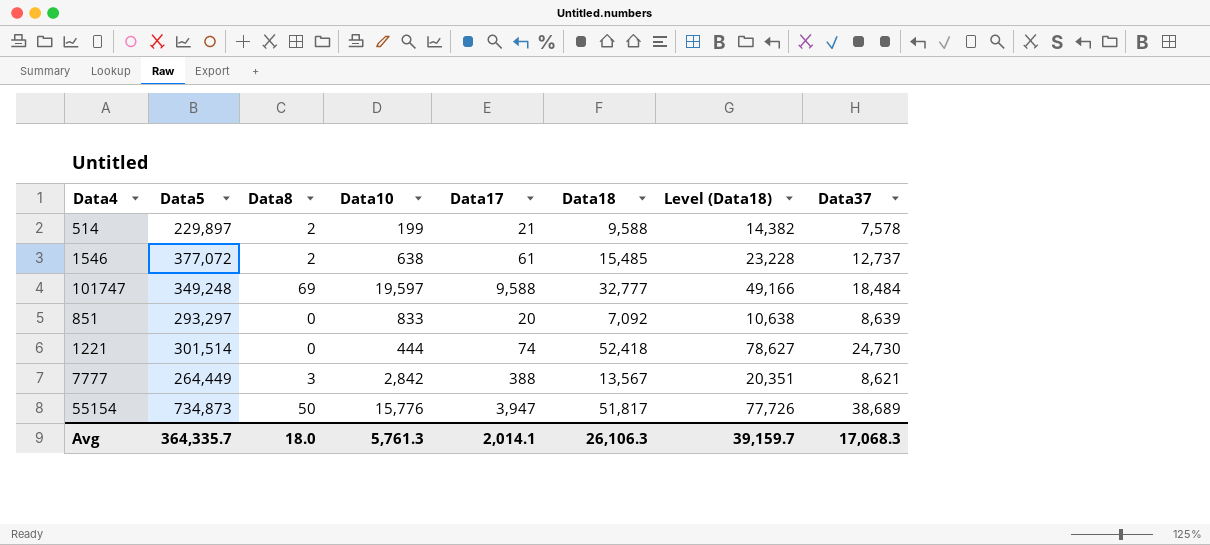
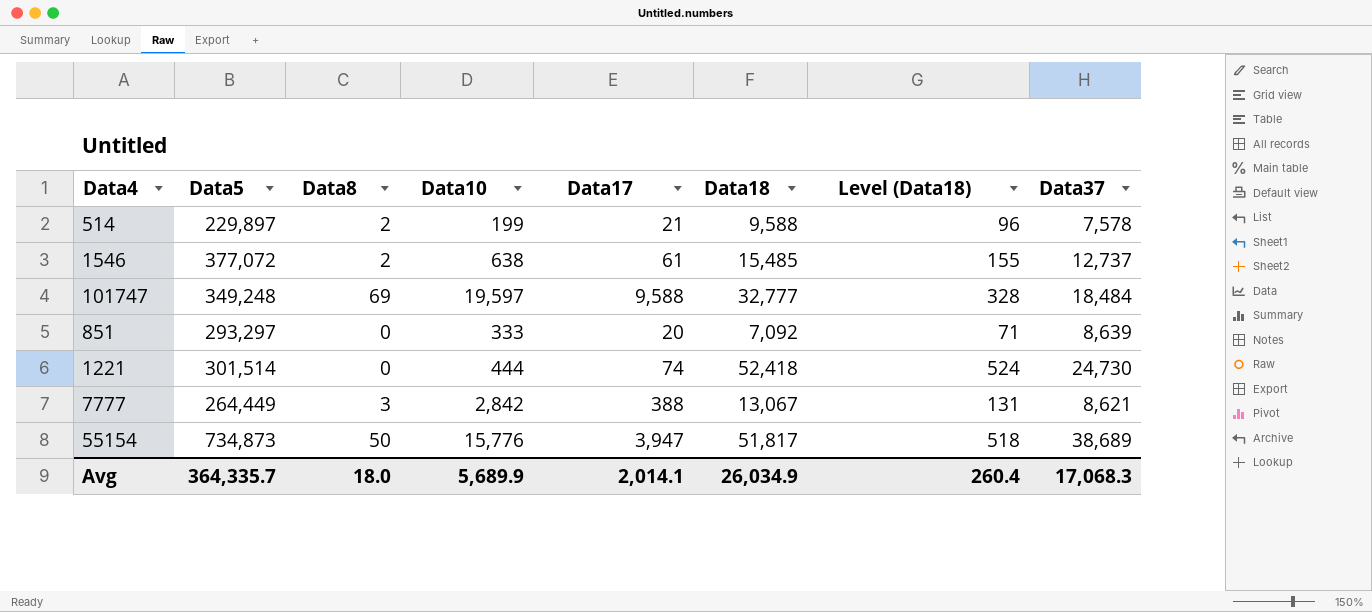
column Level (Data18) | formula: [Data18] * 1.5 -> [Data18] * 0.01
851 | Data10: 833 -> 333
7777 | Data18: 13,567 -> 13,067
Avg | Data10: 5,761.3 -> 5,689.9
Avg | Data18: 26,106.3 -> 26,034.9
Avg | Level (Data18): 39,159.7 -> 260.4

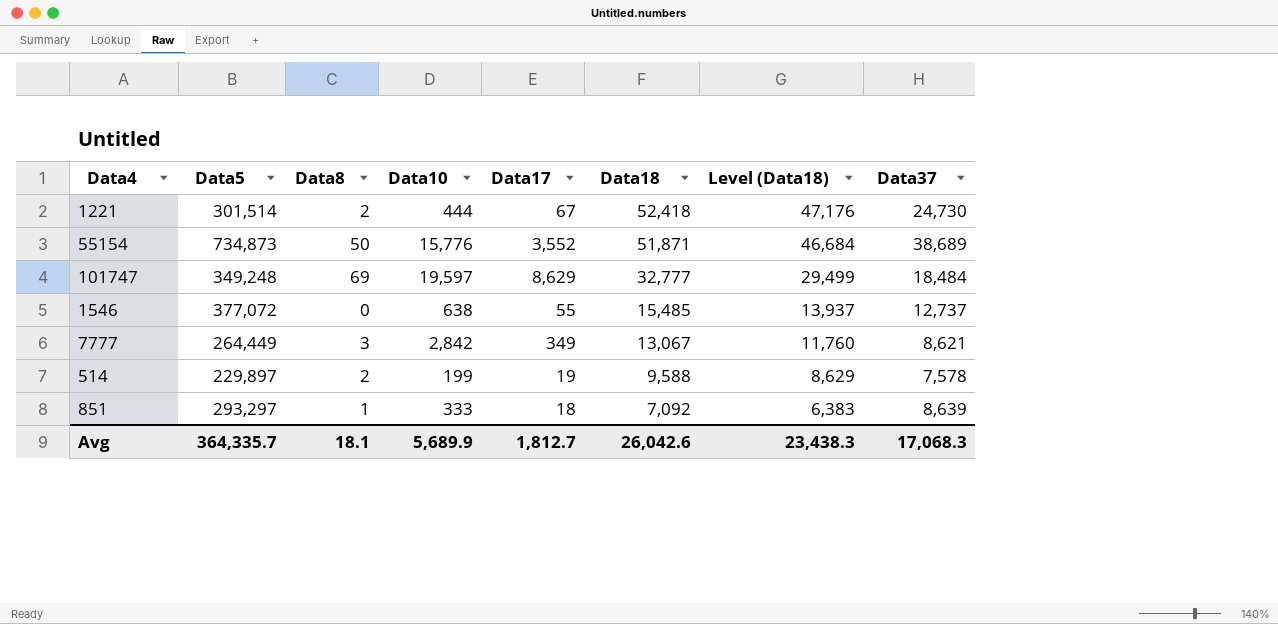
row order: none -> Data18 descending
column Level (Data18) | formula: [Data18] * 0.01 -> [Data18] * 0.9
1221 | Data8: 0 -> 2
1221 | Data17: 74 -> 67
55154 | Data17: 3,947 -> 3,552
55154 | Data18: 51,817 -> 51,871
101747 | Data17: 9,588 -> 8,629
1546 | Data8: 2 -> 0
1546 | Data17: 61 -> 55
7777 | Data17: 388 -> 349
514 | Data17: 21 -> 19
851 | Data8: 0 -> 1
851 | Data17: 20 -> 18
Avg | Data8: 18.0 -> 18.1
Avg | Data17: 2,014.1 -> 1,812.7
Avg | Data18: 26,034.9 -> 26,042.6
Avg | Level (Data18): 260.4 -> 23,438.3

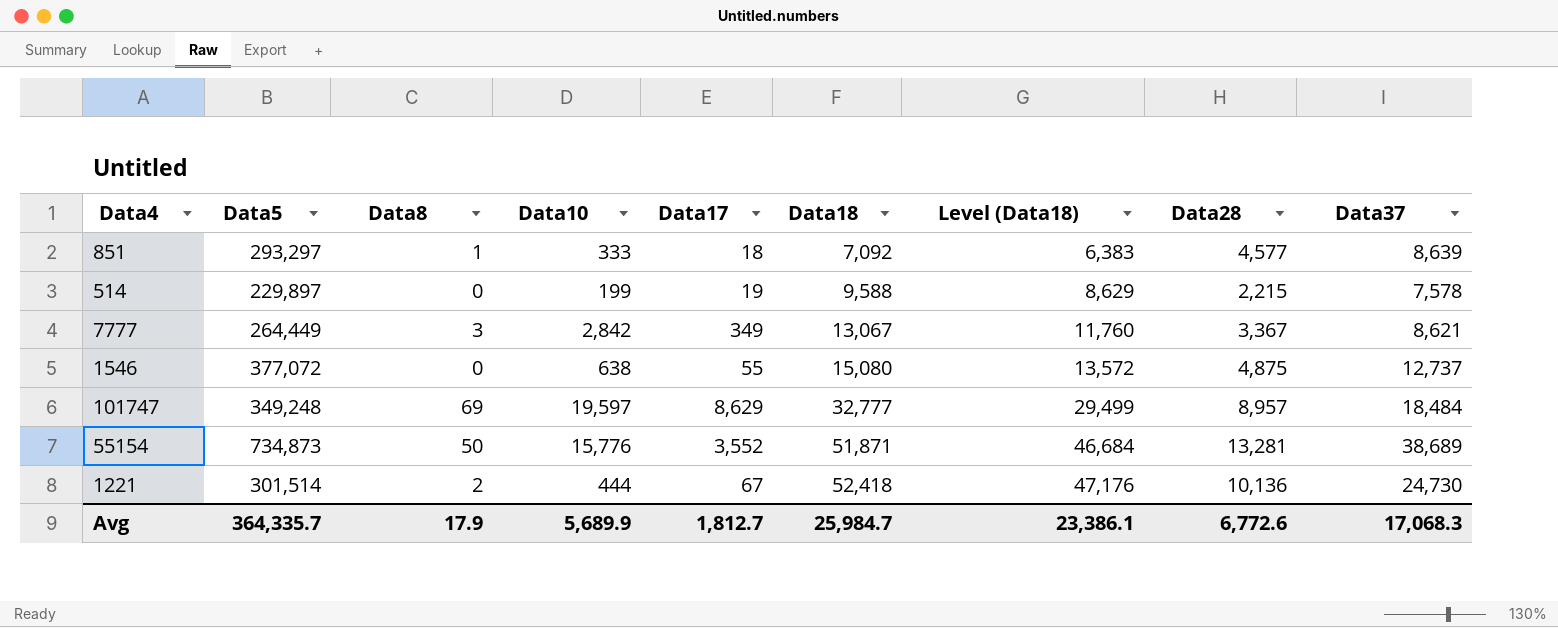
row order: Data18 descending -> Data18 ascending
column Data28 | position: none -> 8
514 | Data8: 2 -> 0
1546 | Data18: 15,485 -> 15,080
1546 | Level (Data18): 13,937 -> 13,572
Avg | Data8: 18.1 -> 17.9
Avg | Data18: 26,042.6 -> 25,984.7
Avg | Level (Data18): 23,438.3 -> 23,386.1

